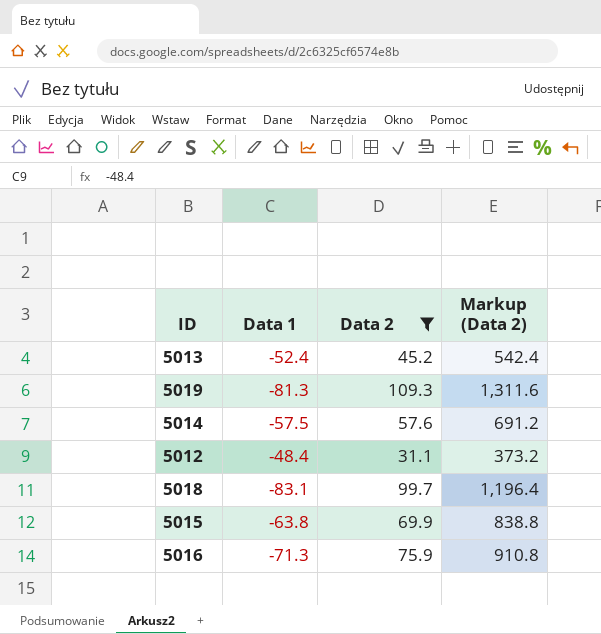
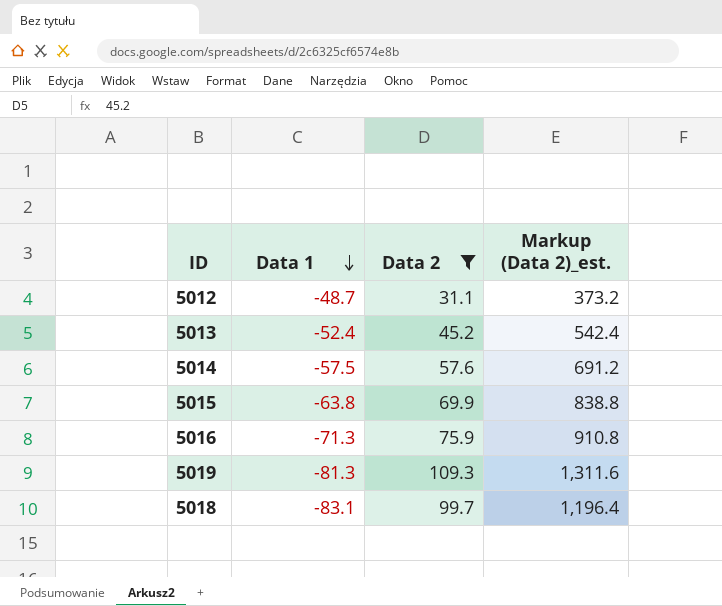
row order: none -> Data 1 descending
column name: Markup (Data 2) -> Markup (Data 2)_est.
5012 | Data 1: -48.4 -> -48.7

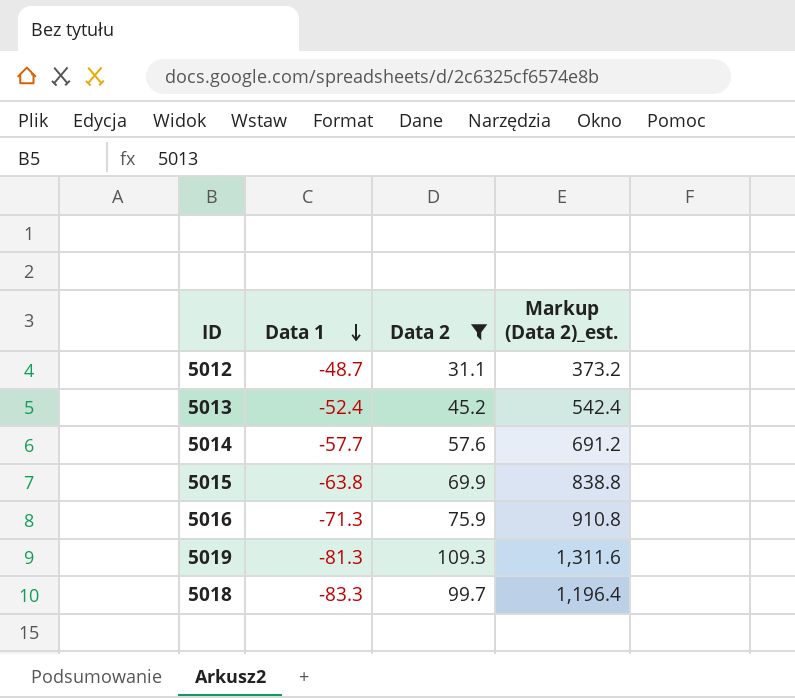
5014 | Data 1: -57.5 -> -57.7
5018 | Data 1: -83.1 -> -83.3

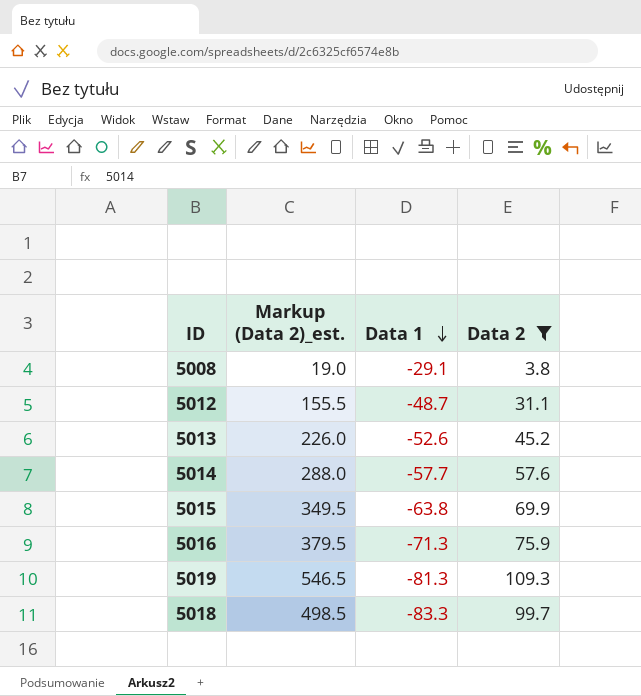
column Markup (Data 2)_est. | formula: [Data 2] * 12 -> [Data 2] * 5
column Markup (Data 2)_est. | position: 4 -> 2
row 5008: none -> 19.0 | -29.1 | 3.8
5013 | Data 1: -52.4 -> -52.6

